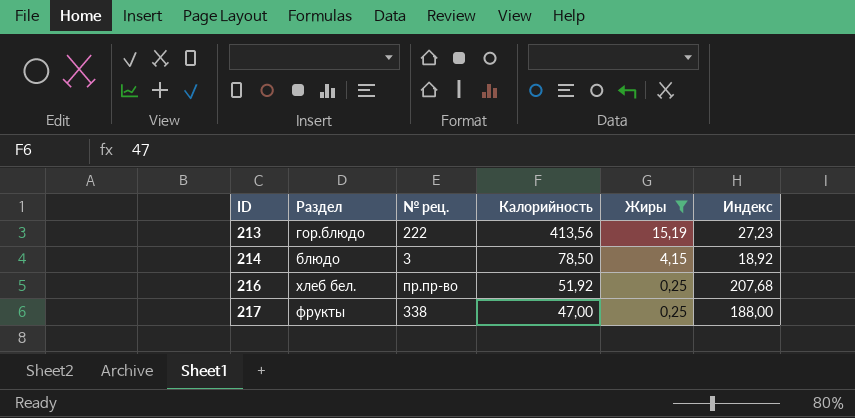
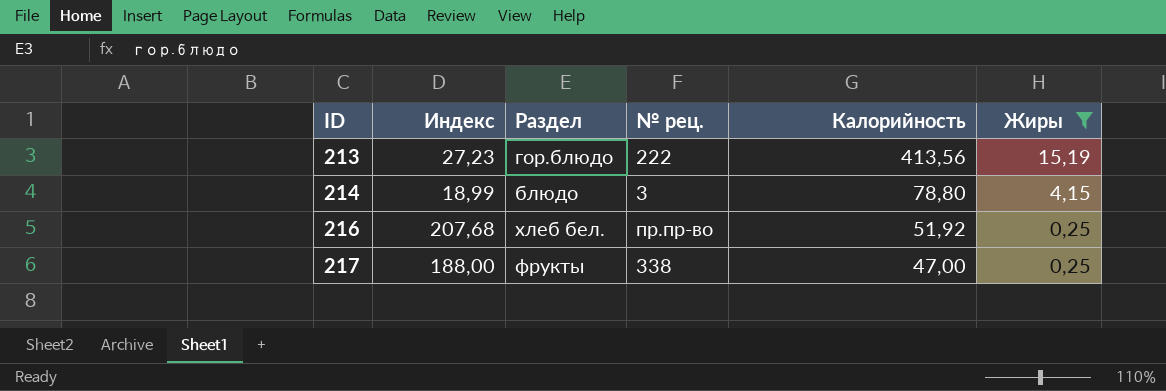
column Индекс | position: 6 -> 2
214 | Индекс: 18,92 -> 18,99
214 | Калорийность: 78,50 -> 78,80

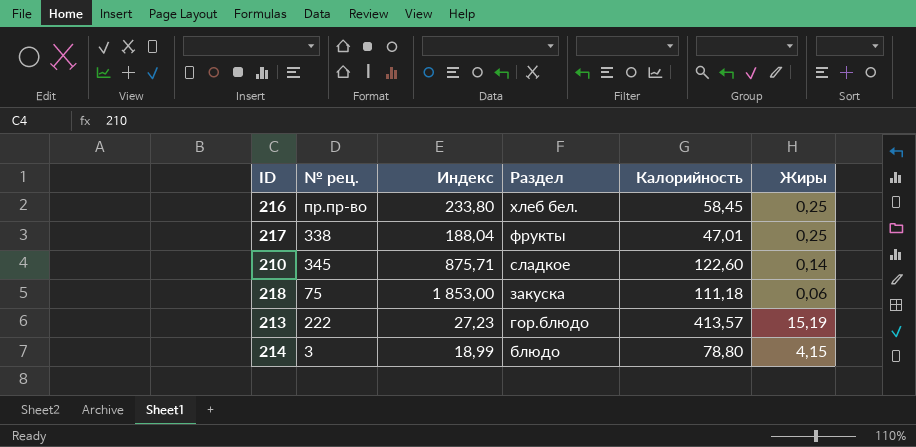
filter: Жиры >= 0,25 -> none
row order: ID ascending -> Раздел descending
column № рец. | position: 4 -> 2
216 | Индекс: 207,68 -> 233,80
216 | Калорийность: 51,92 -> 58,45
217 | Индекс: 188,00 -> 188,04
217 | Калорийность: 47,00 -> 47,01
213 | Калорийность: 413,56 -> 413,57

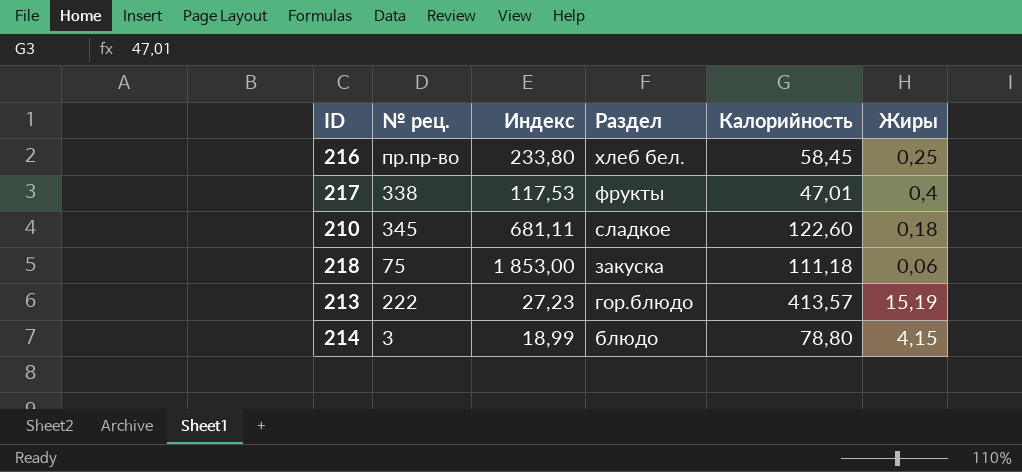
217 | Индекс: 188,04 -> 117,53
217 | Жиры: 0,25 -> 0,4
210 | Индекс: 875,71 -> 681,11
210 | Жиры: 0,14 -> 0,18

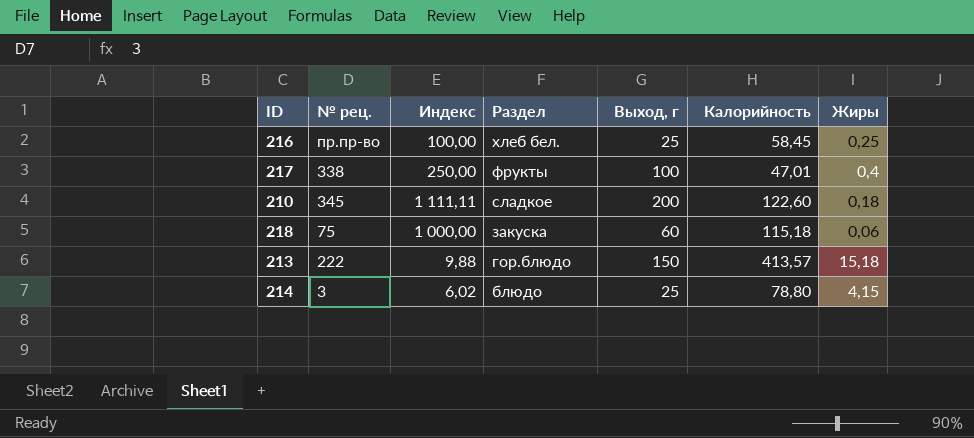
column Индекс | formula: [Калорийность] / [Жиры] -> [Выход, г] / [Жиры]
column Выход, г | position: none -> 5
218 | Калорийность: 111,18 -> 115,18
213 | Жиры: 15,19 -> 15,18

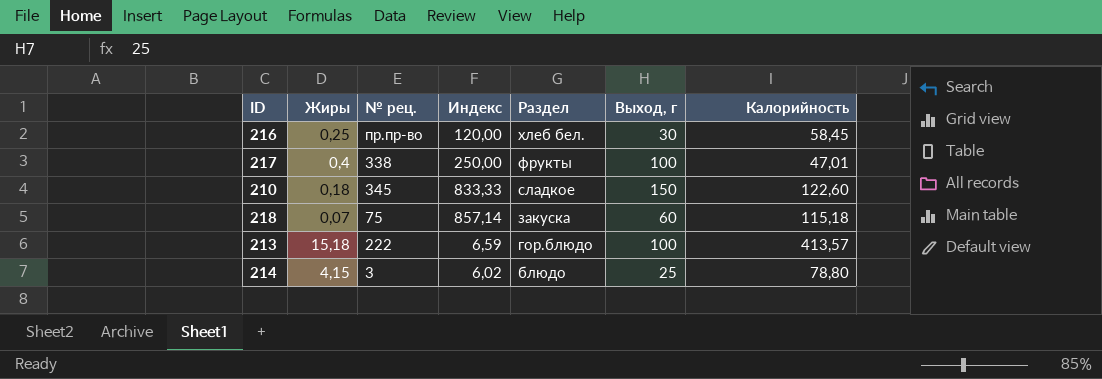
column Жиры | position: 7 -> 2
216 | Индекс: 100,00 -> 120,00
216 | Выход, г: 25 -> 30
210 | Индекс: 1 111,11 -> 833,33
210 | Выход, г: 200 -> 150
218 | Жиры: 0,06 -> 0,07
218 | Индекс: 1 000,00 -> 857,14
213 | Индекс: 9,88 -> 6,59
213 | Выход, г: 150 -> 100

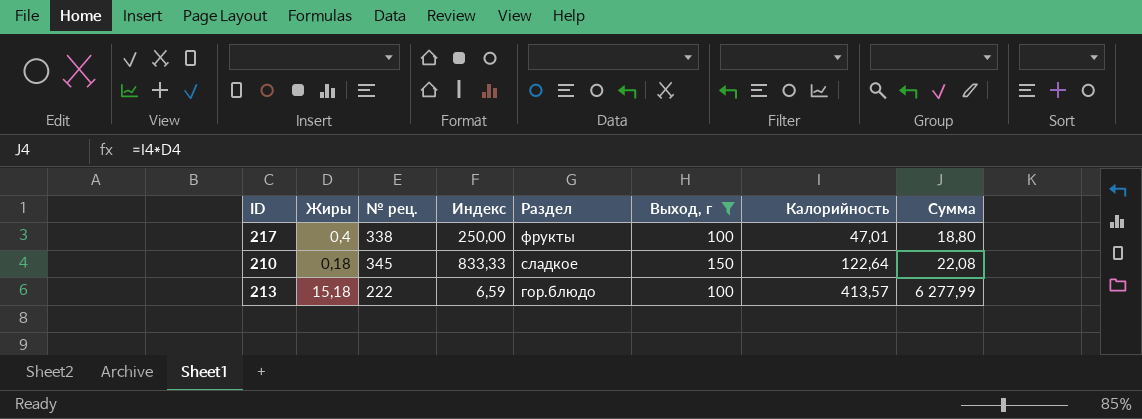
filter: none -> Выход, г >= 100
column Сумма | formula: none -> [Жиры] * [Калорийность]
210 | Калорийность: 122,60 -> 122,64

